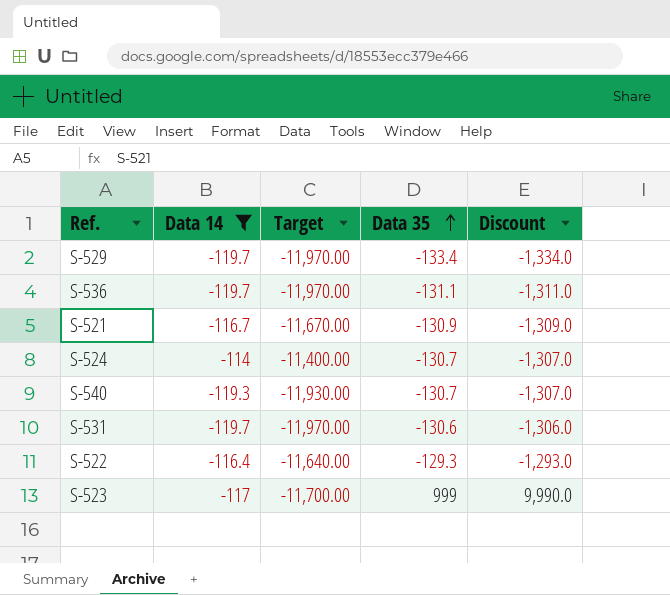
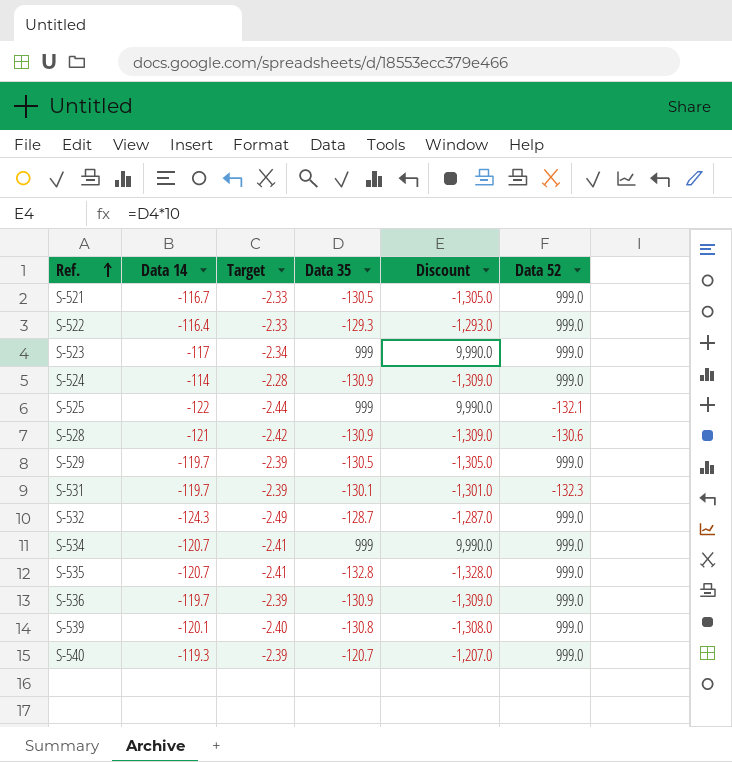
filter: Data 14 >= -119.7 -> none
row order: Data 35 ascending -> Ref. ascending
column Target | formula: [Data 14] * 100 -> [Data 14] * 0.02
column Data 52 | position: none -> 6
S-521 | Data 35: -130.9 -> -130.5
S-521 | Discount: -1,309.0 -> -1,305.0
S-524 | Data 35: -130.7 -> -130.9
S-524 | Discount: -1,307.0 -> -1,309.0
S-529 | Data 35: -133.4 -> -130.5
S-529 | Discount: -1,334.0 -> -1,305.0
S-531 | Data 35: -130.6 -> -130.1
S-531 | Discount: -1,306.0 -> -1,301.0
S-536 | Data 35: -131.1 -> -130.9
S-536 | Discount: -1,311.0 -> -1,309.0
S-540 | Data 35: -130.7 -> -120.7
S-540 | Discount: -1,307.0 -> -1,207.0

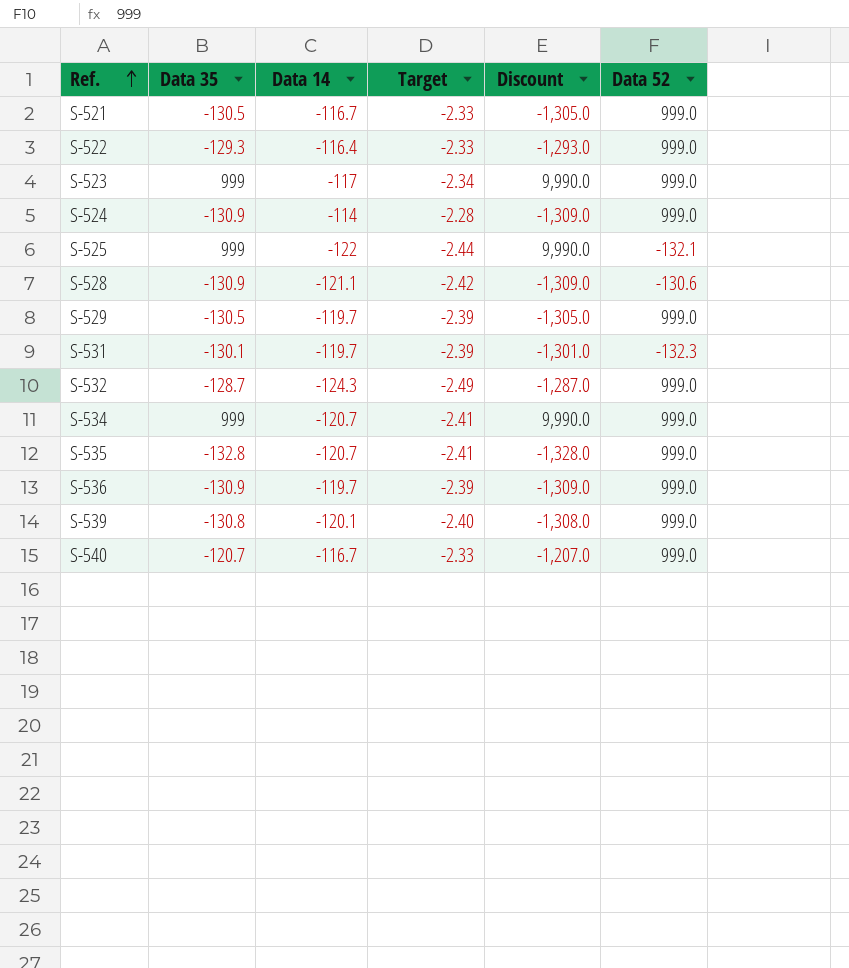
column Data 35 | position: 4 -> 2
S-528 | Data 14: -121 -> -121.1
S-540 | Data 14: -119.3 -> -116.7
S-540 | Target: -2.39 -> -2.33

